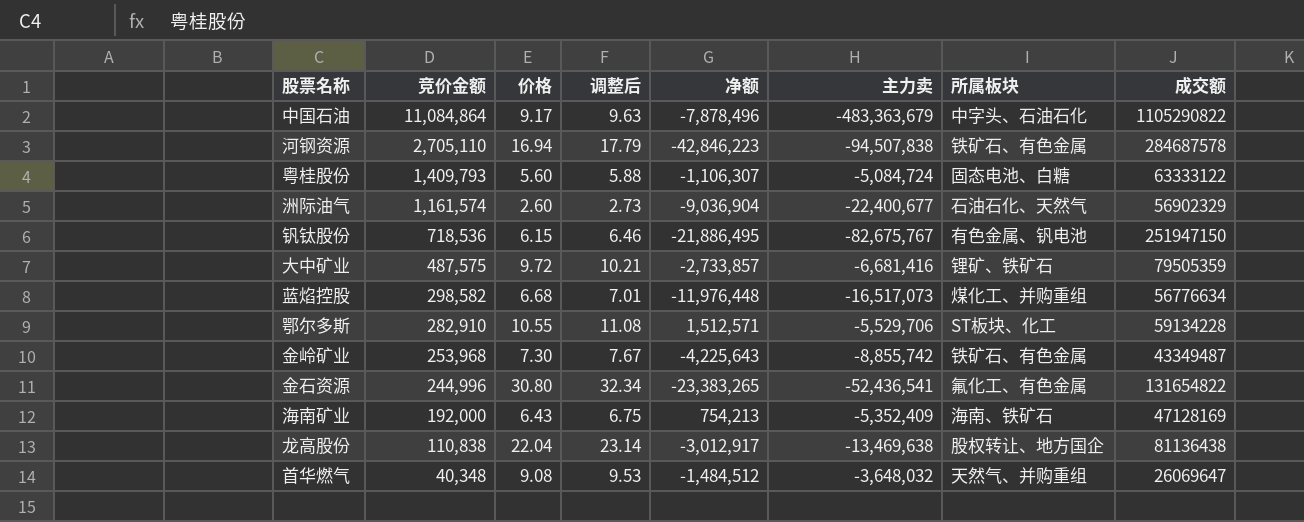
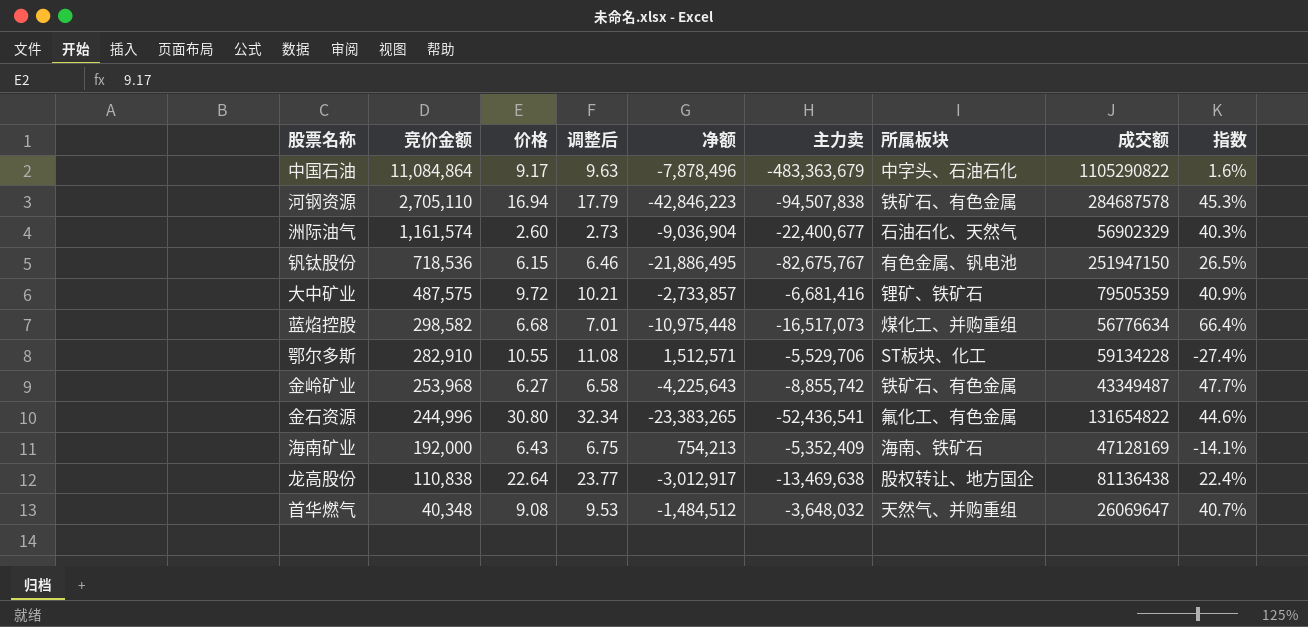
column 指数 | formula: none -> [净额] / [主力卖]
row 粤桂股份: 1,409,793 | 5.60 | 5.88 | -1,106,307 | -5,084,724 | 固态电池、白糖 | 63333122 -> none
蓝焰控股 | 净额: -11,976,448 -> -10,975,448
金岭矿业 | 价格: 7.30 -> 6.27
金岭矿业 | 调整后: 7.67 -> 6.58
龙高股份 | 价格: 22.04 -> 22.64
龙高股份 | 调整后: 23.14 -> 23.77

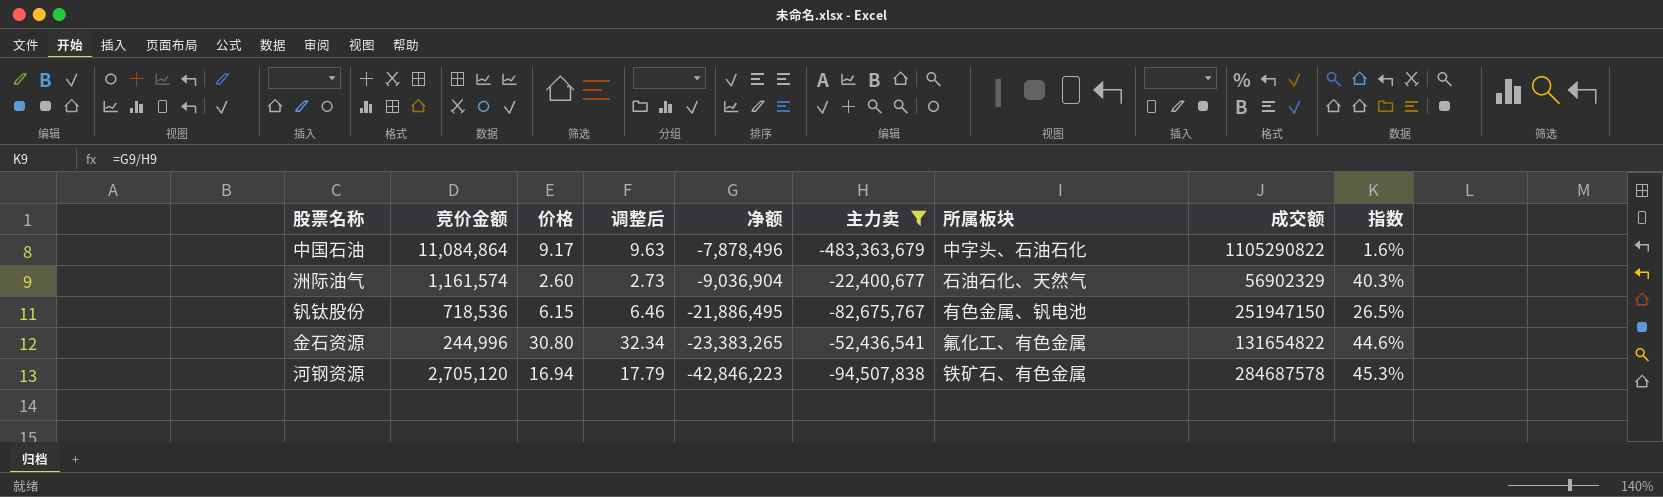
filter: none -> 主力卖 <= -22,400,677
row order: 竞价金额 descending -> 净额 descending
河钢资源 | 竞价金额: 2,705,110 -> 2,705,120

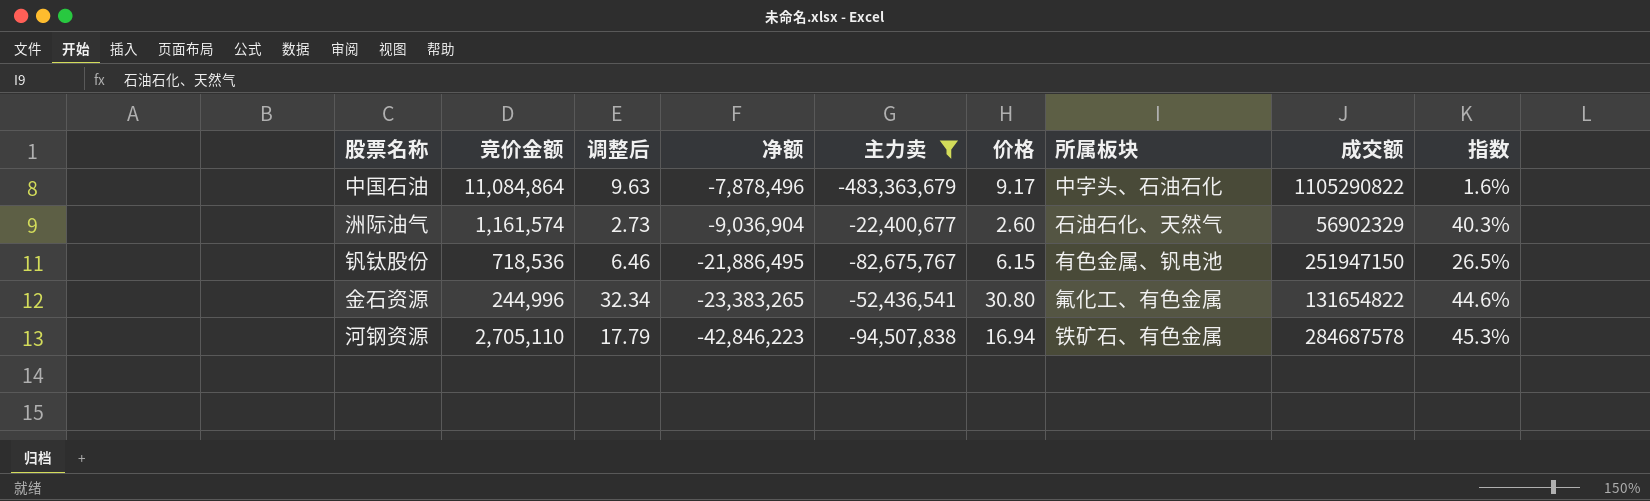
column 价格 | position: 3 -> 6
河钢资源 | 竞价金额: 2,705,120 -> 2,705,110

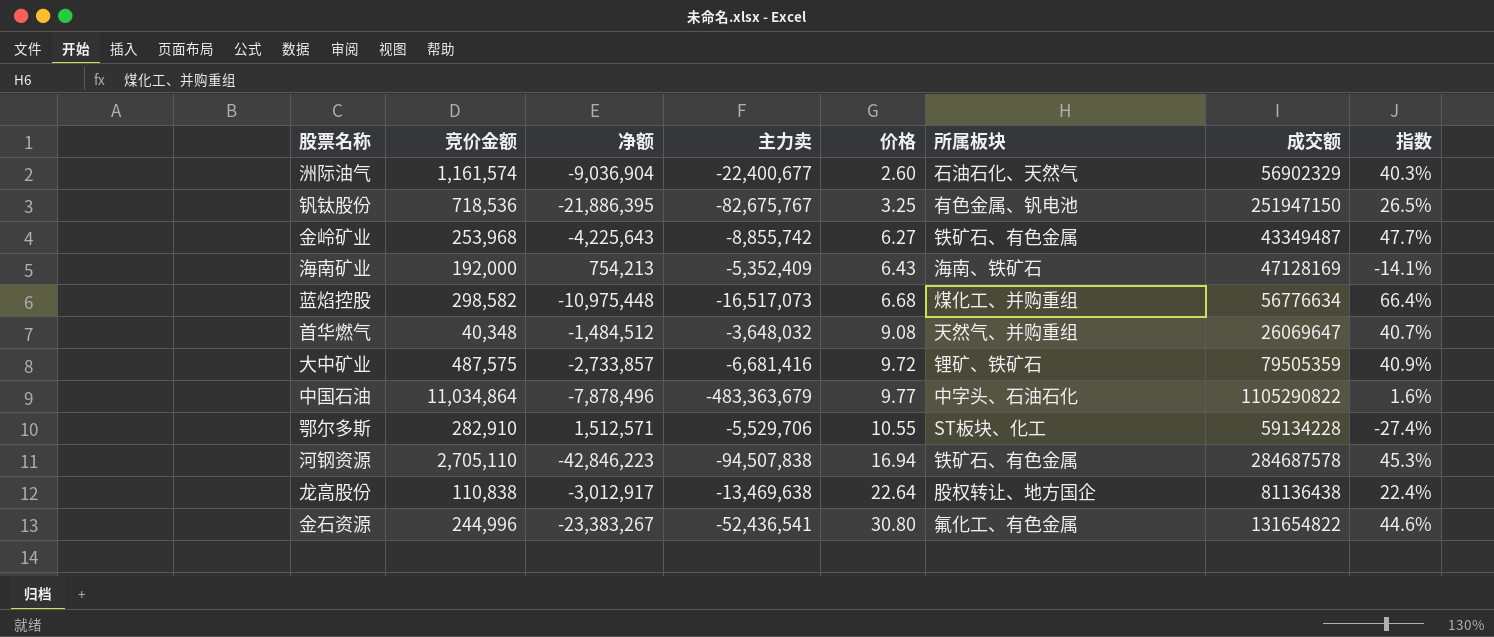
filter: 主力卖 <= -22,400,677 -> none
row order: 净额 descending -> 价格 ascending
column 调整后 | formula: [价格] * 1.05 -> none
钒钛股份 | 净额: -21,886,495 -> -21,886,395
钒钛股份 | 价格: 6.15 -> 3.25
中国石油 | 竞价金额: 11,084,864 -> 11,034,864
中国石油 | 价格: 9.17 -> 9.77
金石资源 | 净额: -23,383,265 -> -23,383,267

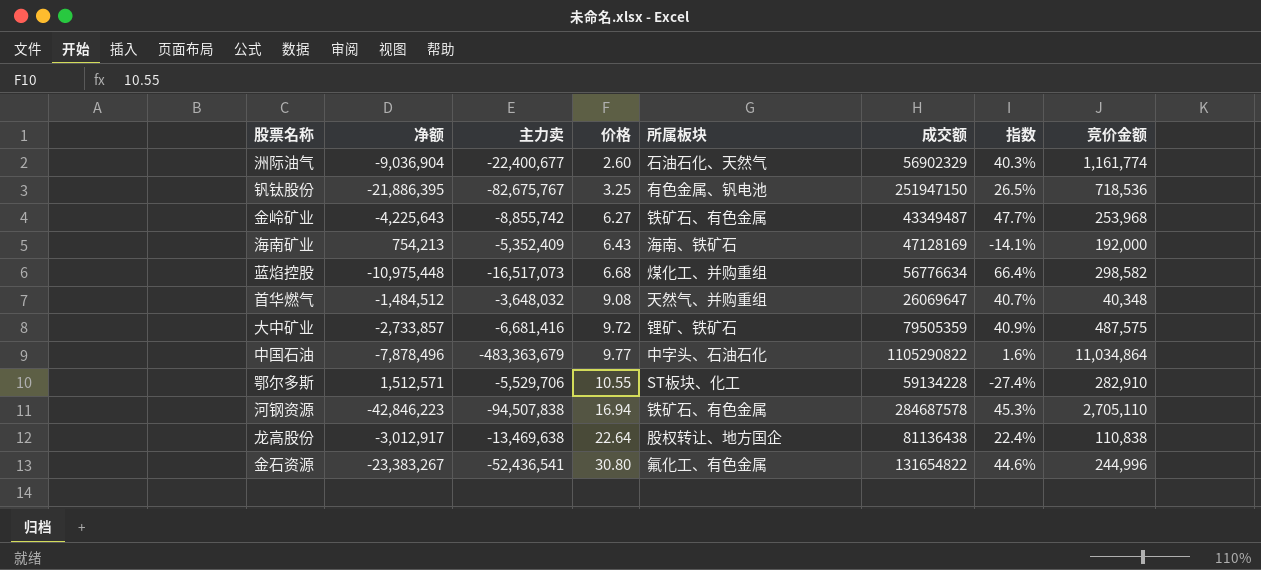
column 竞价金额 | position: 2 -> 8
洲际油气 | 竞价金额: 1,161,574 -> 1,161,774

